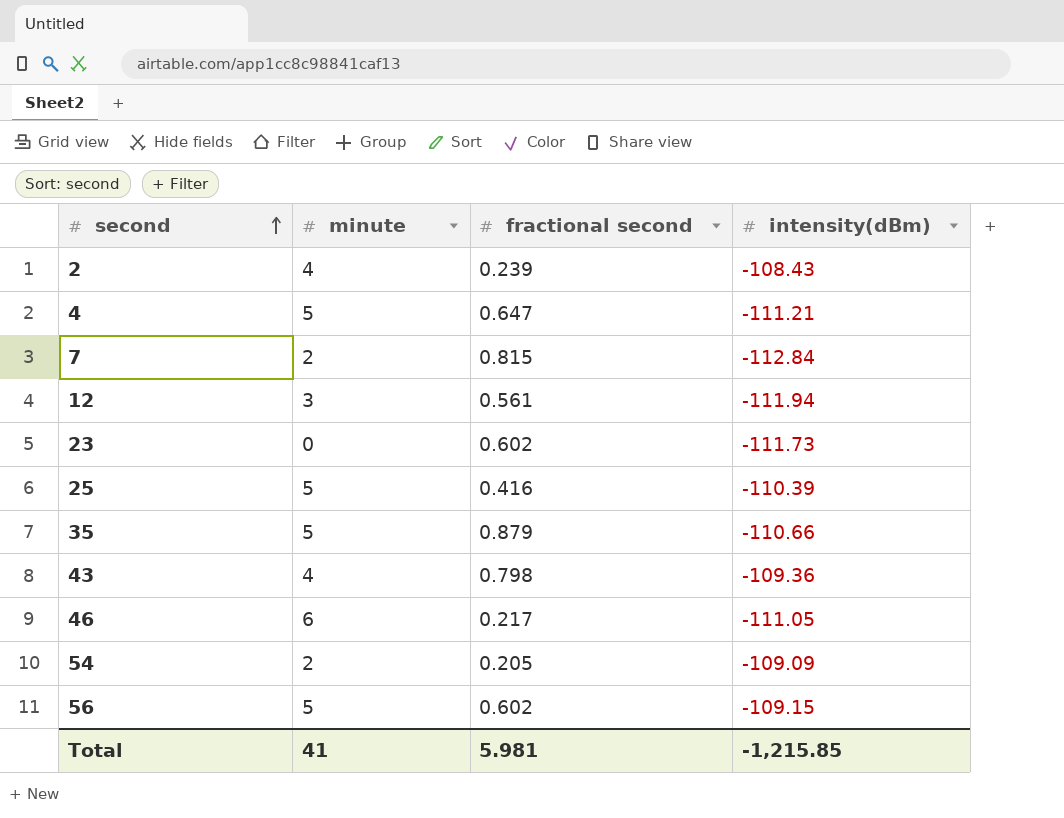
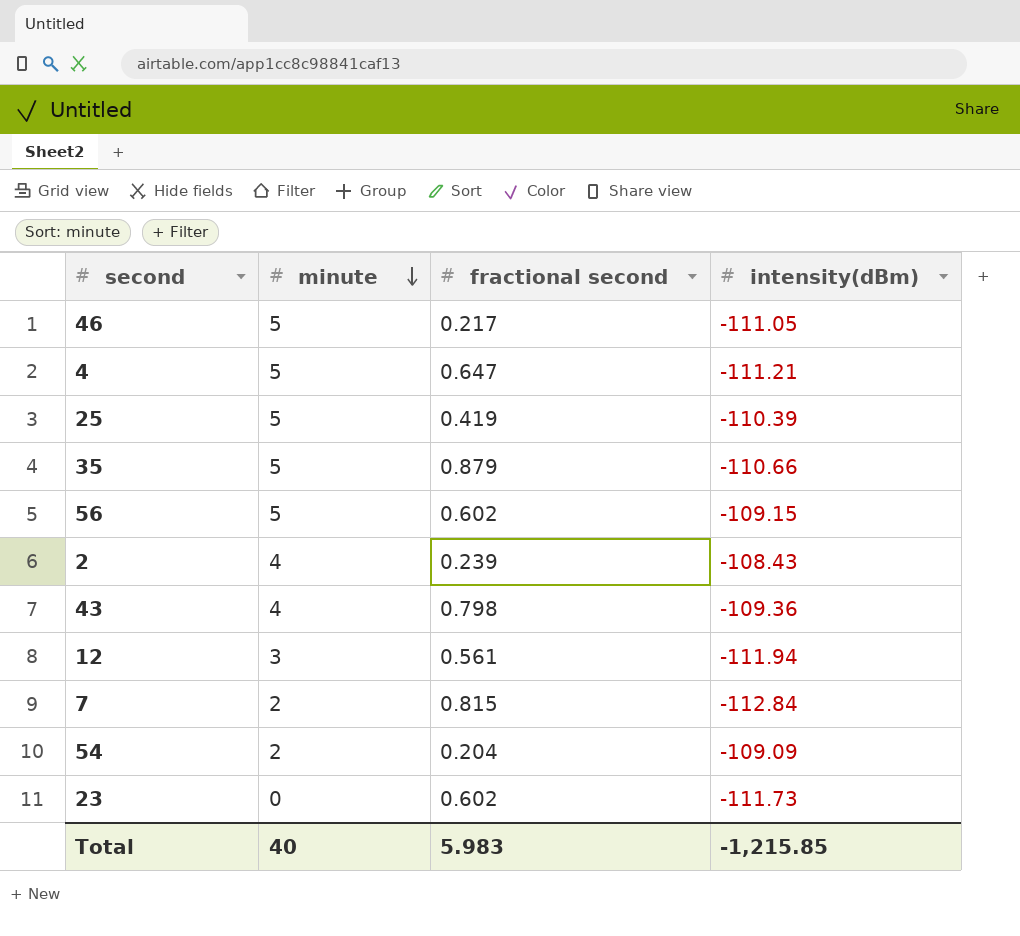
row order: second ascending -> minute descending
46 | minute: 6 -> 5
25 | fractional second: 0.416 -> 0.419
54 | fractional second: 0.205 -> 0.204
Total | minute: 41 -> 40
Total | fractional second: 5.981 -> 5.983

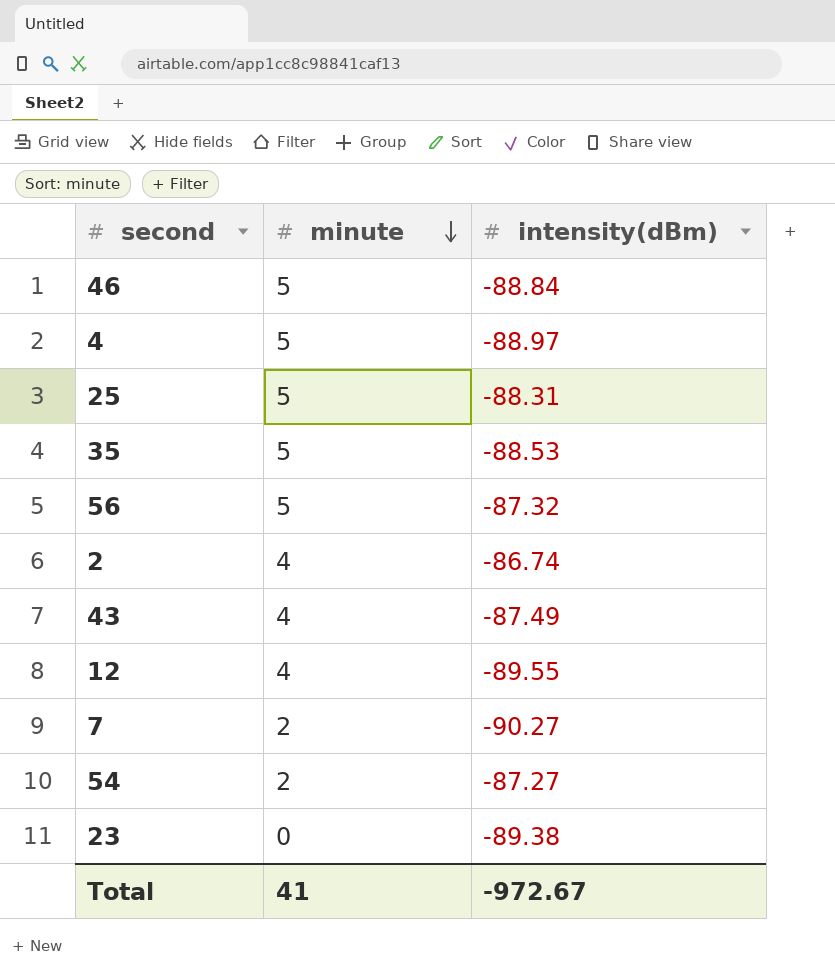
column fractional second | position: 3 -> none
46 | intensity(dBm): -111.05 -> -88.84
4 | intensity(dBm): -111.21 -> -88.97
25 | intensity(dBm): -110.39 -> -88.31
35 | intensity(dBm): -110.66 -> -88.53
56 | intensity(dBm): -109.15 -> -87.32
2 | intensity(dBm): -108.43 -> -86.74
43 | intensity(dBm): -109.36 -> -87.49
12 | minute: 3 -> 4
12 | intensity(dBm): -111.94 -> -89.55
7 | intensity(dBm): -112.84 -> -90.27
54 | intensity(dBm): -109.09 -> -87.27
23 | intensity(dBm): -111.73 -> -89.38
Total | minute: 40 -> 41
Total | intensity(dBm): -1,215.85 -> -972.67

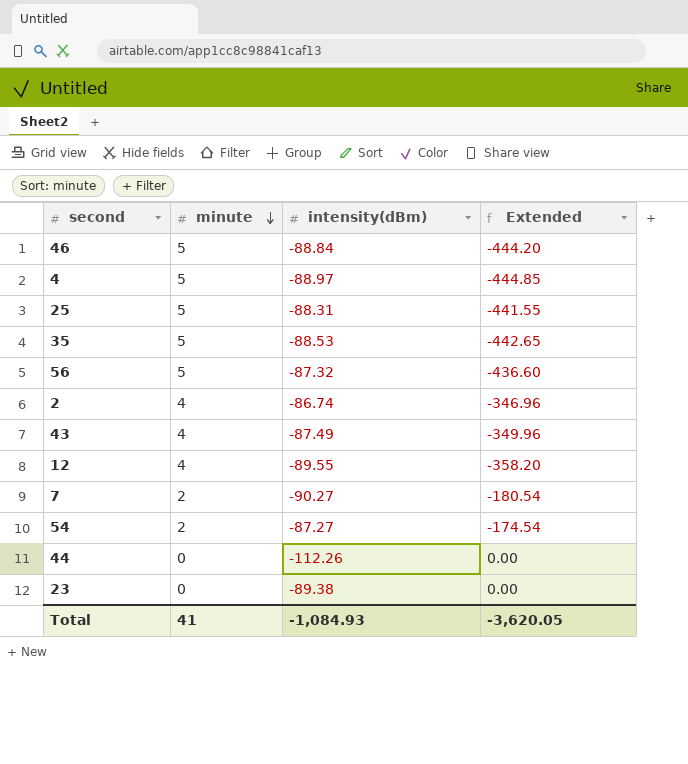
column Extended | formula: none -> [minute] * [intensity(dBm)]
row 44: none -> 0 | -112.26 | 0.00
Total | intensity(dBm): -972.67 -> -1,084.93

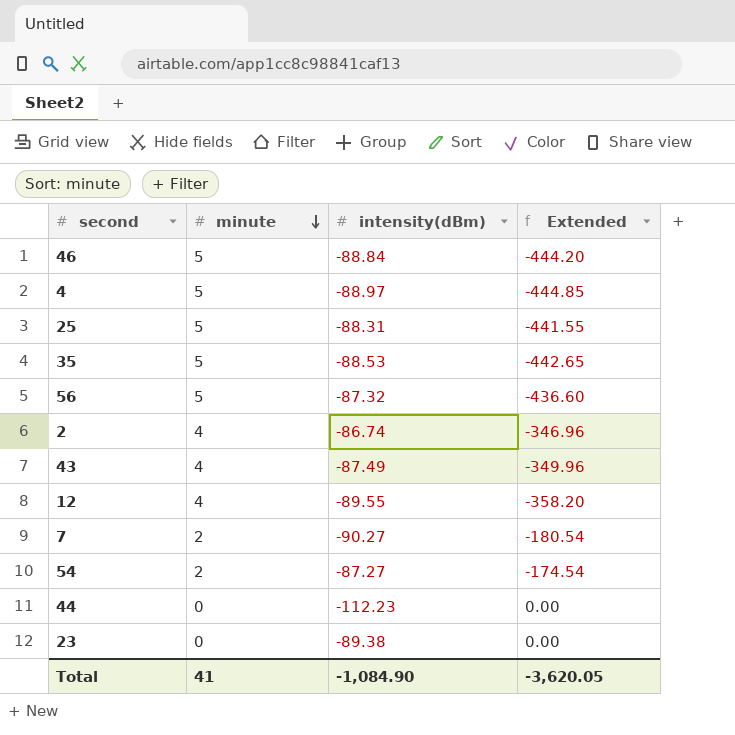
44 | intensity(dBm): -112.26 -> -112.23
Total | intensity(dBm): -1,084.93 -> -1,084.90

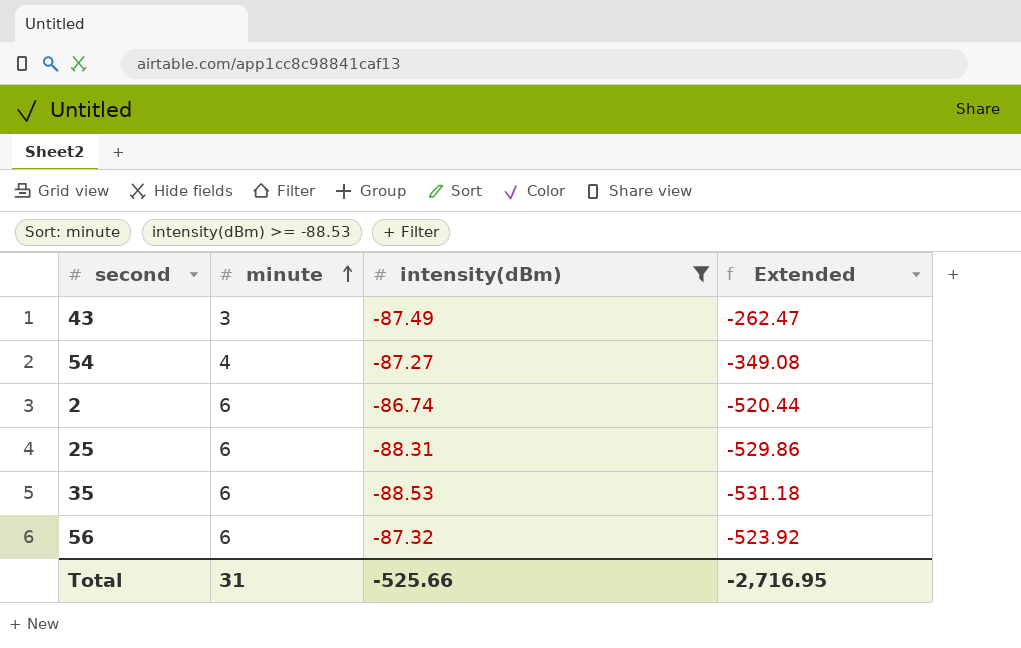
filter: none -> intensity(dBm) >= -88.53
row order: minute descending -> minute ascending
43 | minute: 4 -> 3
43 | Extended: -349.96 -> -262.47
54 | minute: 2 -> 4
54 | Extended: -174.54 -> -349.08
2 | minute: 4 -> 6
2 | Extended: -346.96 -> -520.44
25 | minute: 5 -> 6
25 | Extended: -441.55 -> -529.86
35 | minute: 5 -> 6
35 | Extended: -442.65 -> -531.18
56 | minute: 5 -> 6
56 | Extended: -436.60 -> -523.92
Total | minute: 41 -> 31
Total | intensity(dBm): -1,084.90 -> -525.66
Total | Extended: -3,620.05 -> -2,716.95

